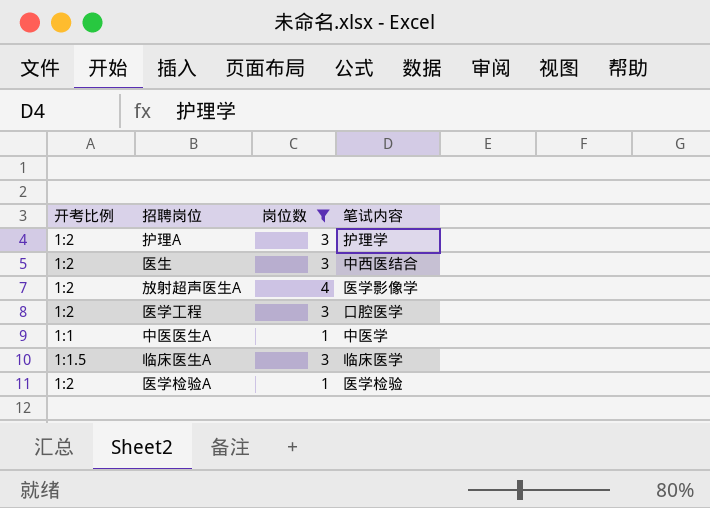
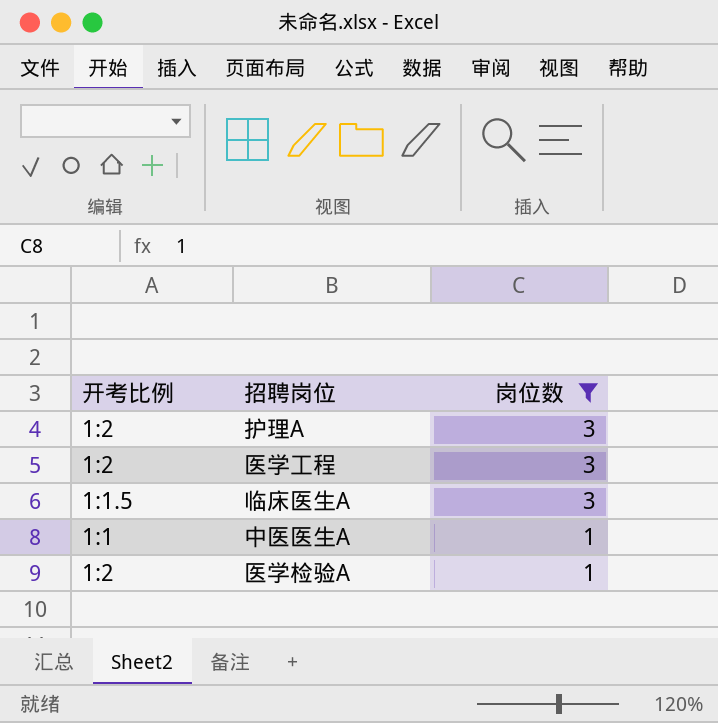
row order: none -> 岗位数 descending
column 笔试内容 | position: 4 -> none
row 医生: 1:2 | 3 | 中西医结合 -> none
row 放射超声医生A: 1:2 | 4 | 医学影像学 -> none

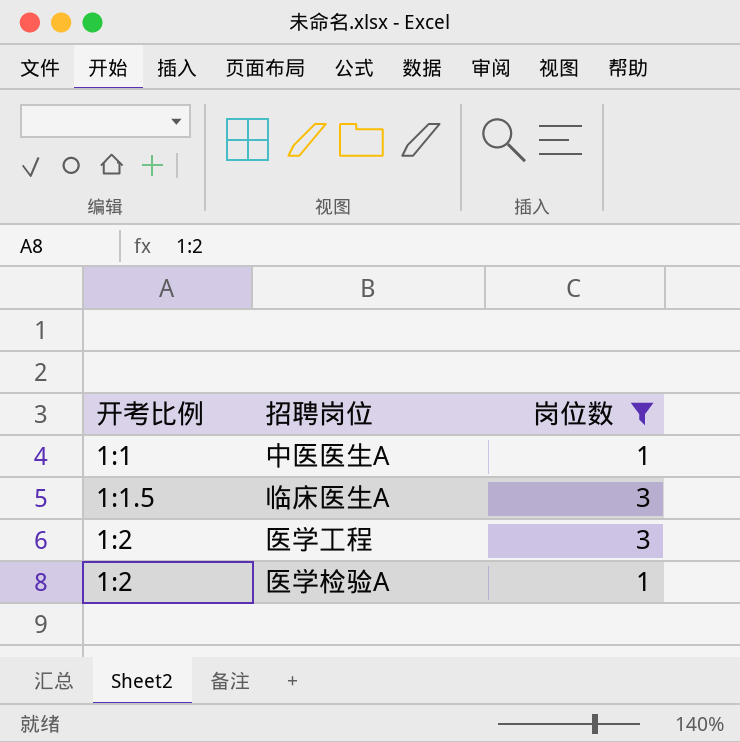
row order: 岗位数 descending -> 开考比例 ascending
row 护理A: 1:2 | 3 -> none

